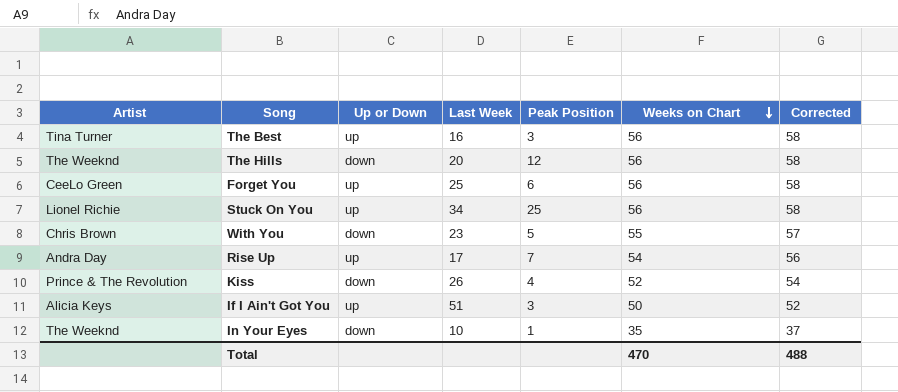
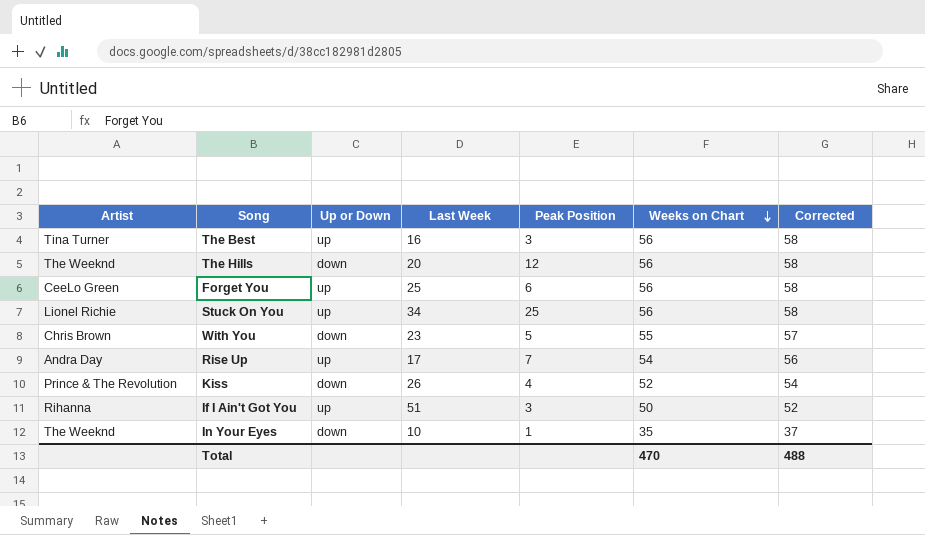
If I Ain't Got You | Artist: Alicia Keys -> Rihanna

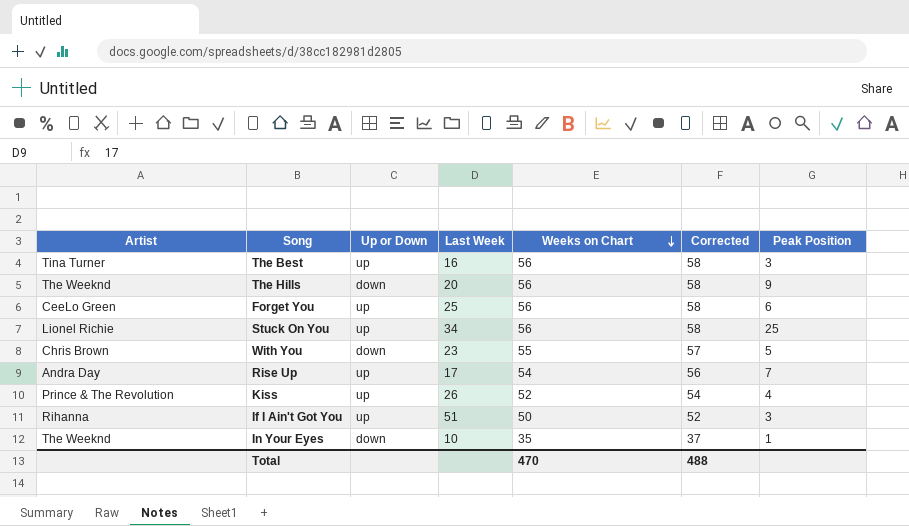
column Peak Position | position: 5 -> 7
The Hills | Peak Position: 12 -> 9
Kiss | Up or Down: down -> up

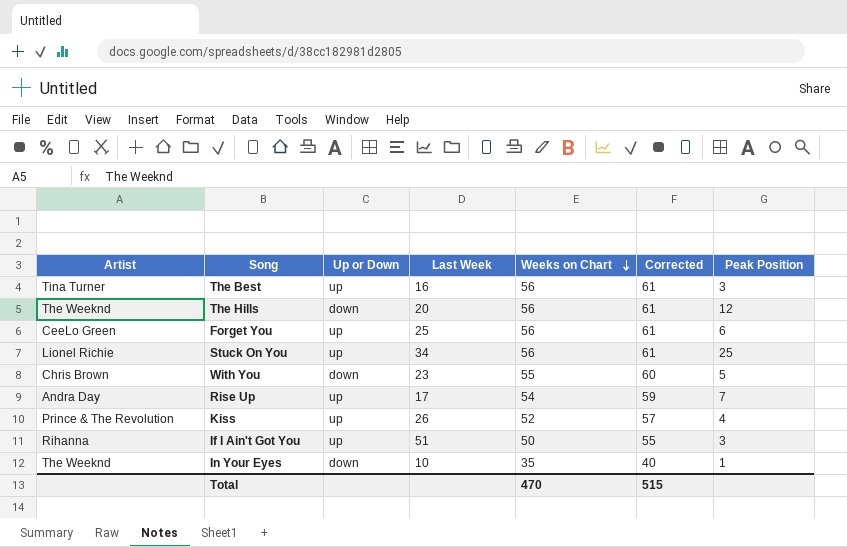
column Corrected | formula: [Weeks on Chart] + 2 -> [Weeks on Chart] + 5
The Hills | Peak Position: 9 -> 12
Total | Corrected: 488 -> 515

